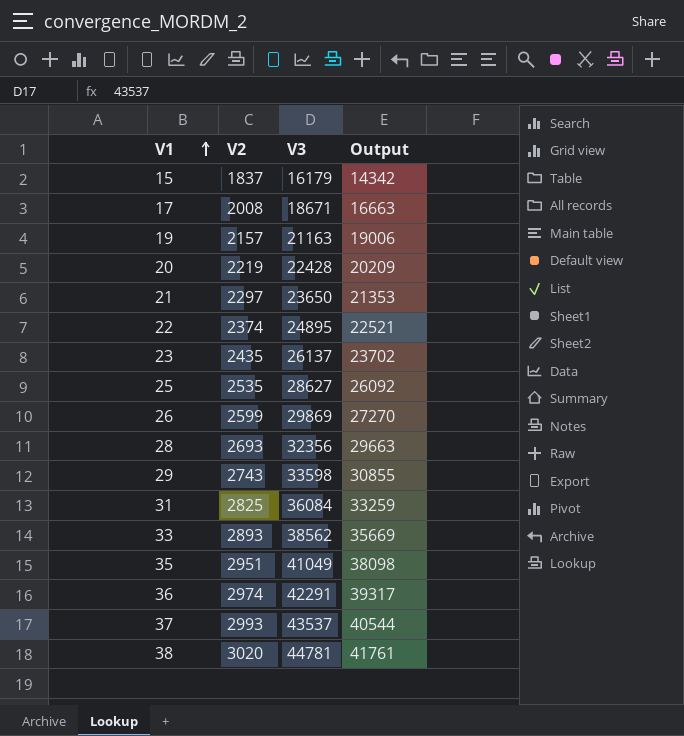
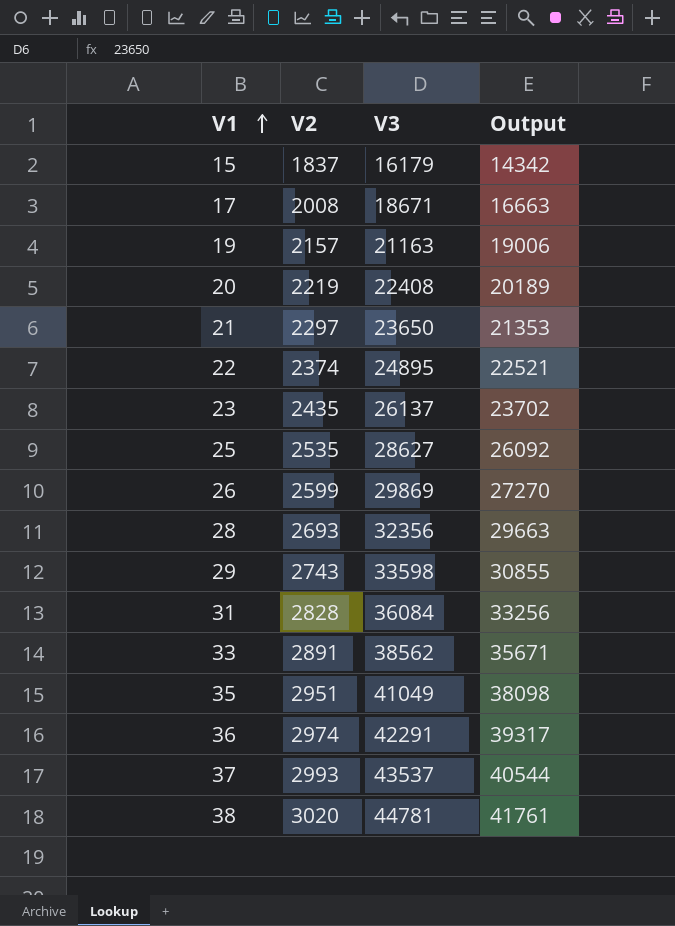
20 | V3: 22428 -> 22408
20 | Output: 20209 -> 20189
31 | V2: 2825 -> 2828
31 | Output: 33259 -> 33256
33 | V2: 2893 -> 2891
33 | Output: 35669 -> 35671

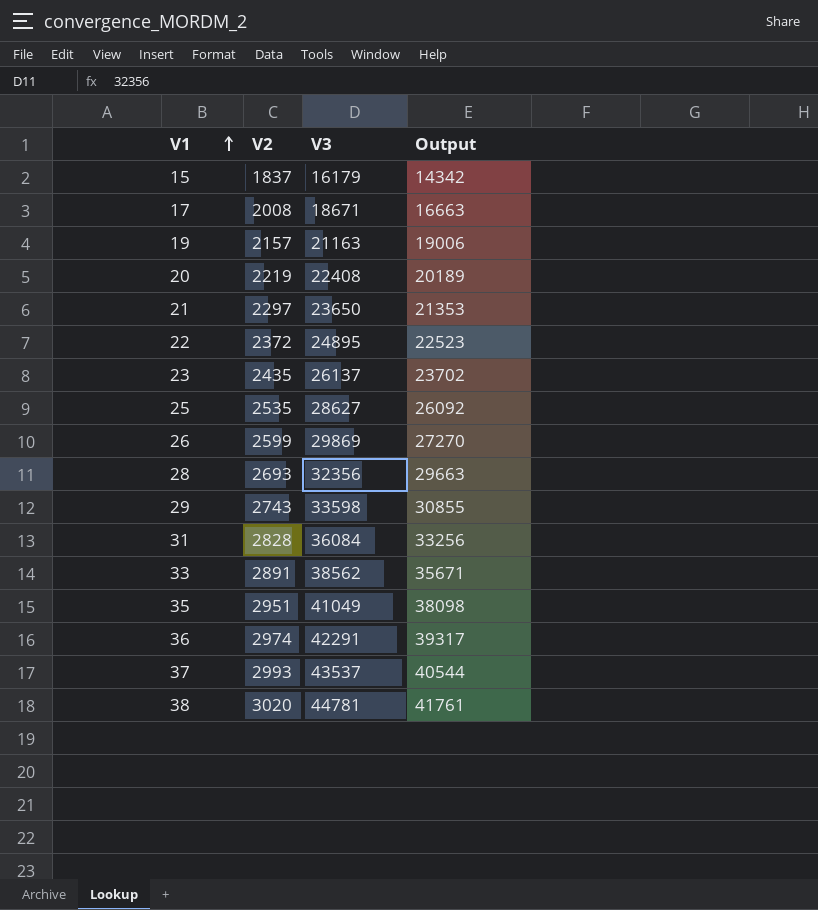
22 | V2: 2374 -> 2372
22 | Output: 22521 -> 22523

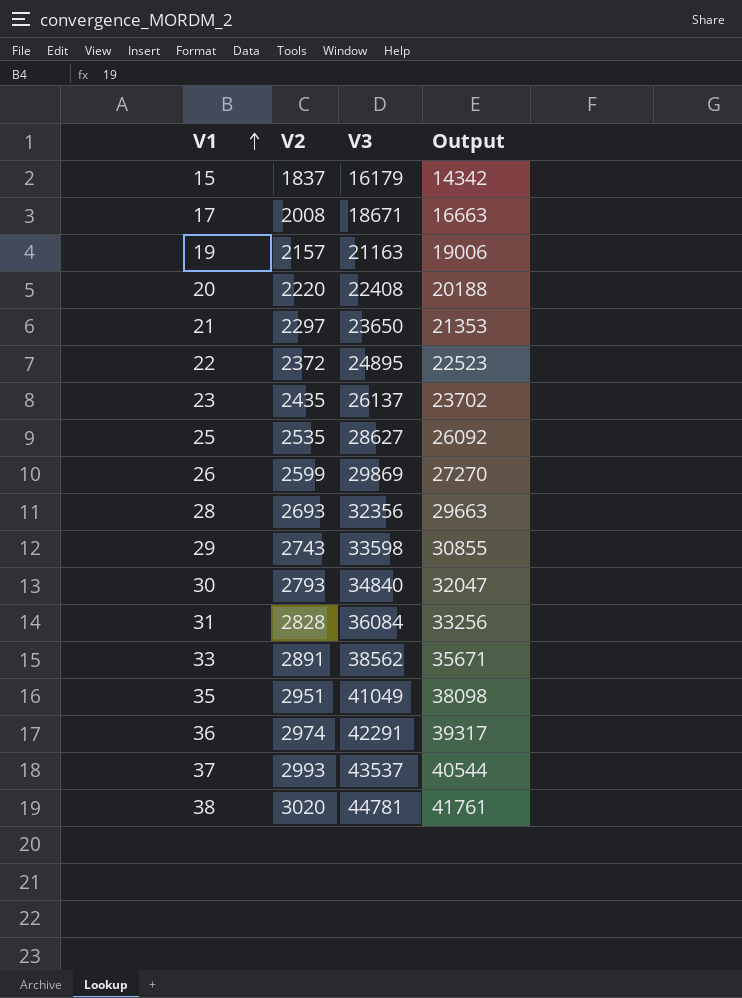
20 | V2: 2219 -> 2220
20 | Output: 20189 -> 20188
row 30: none -> 2793 | 34840 | 32047

